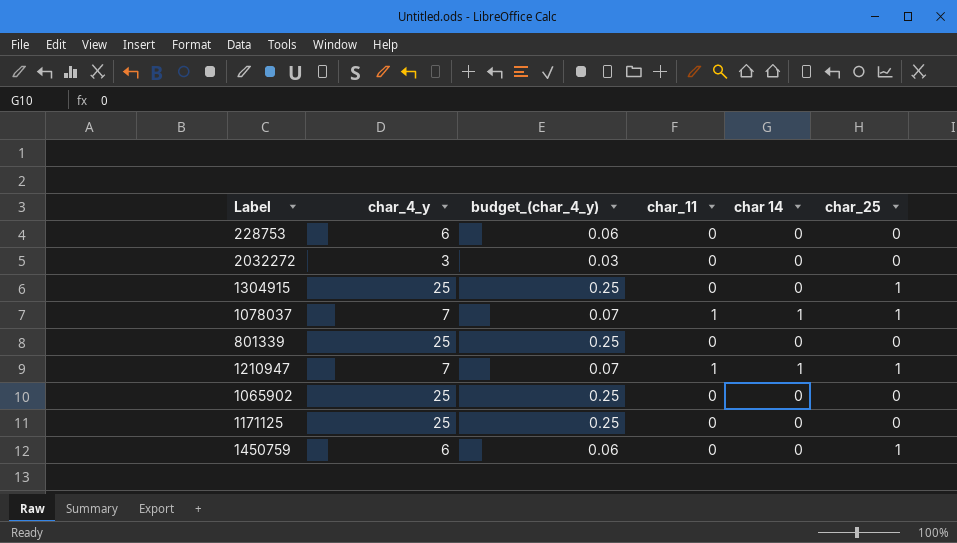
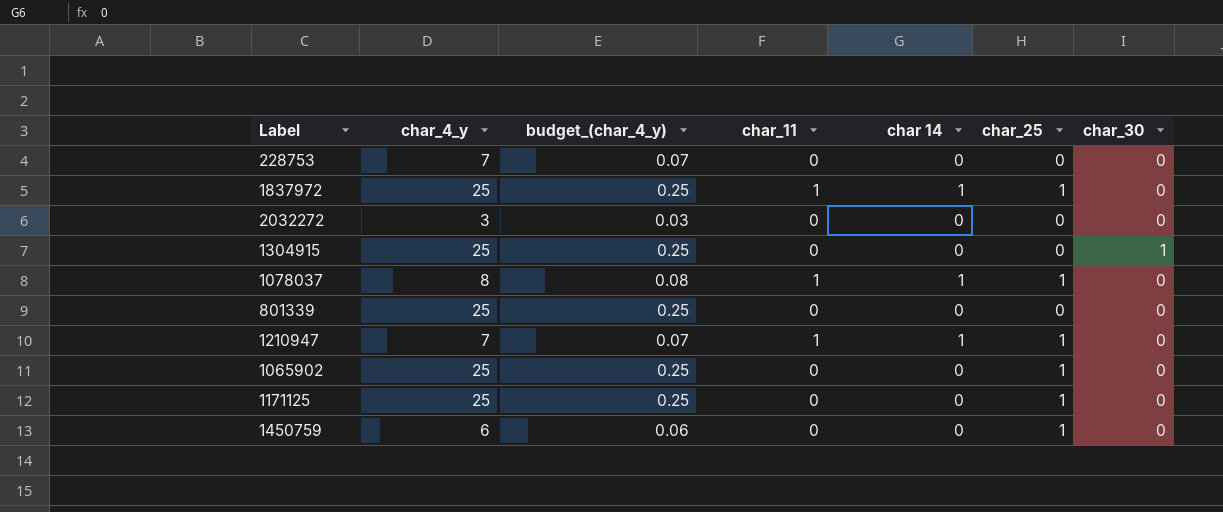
column char_30 | position: none -> 7
228753 | char_4_y: 6 -> 7
228753 | budget_(char_4_y): 0.06 -> 0.07
row 1837972: none -> 25 | 0.25 | 1 | 1 | 1 | 0
1304915 | char_25: 1 -> 0
1078037 | char_4_y: 7 -> 8
1078037 | budget_(char_4_y): 0.07 -> 0.08
1065902 | char_25: 0 -> 1
1171125 | char_25: 0 -> 1

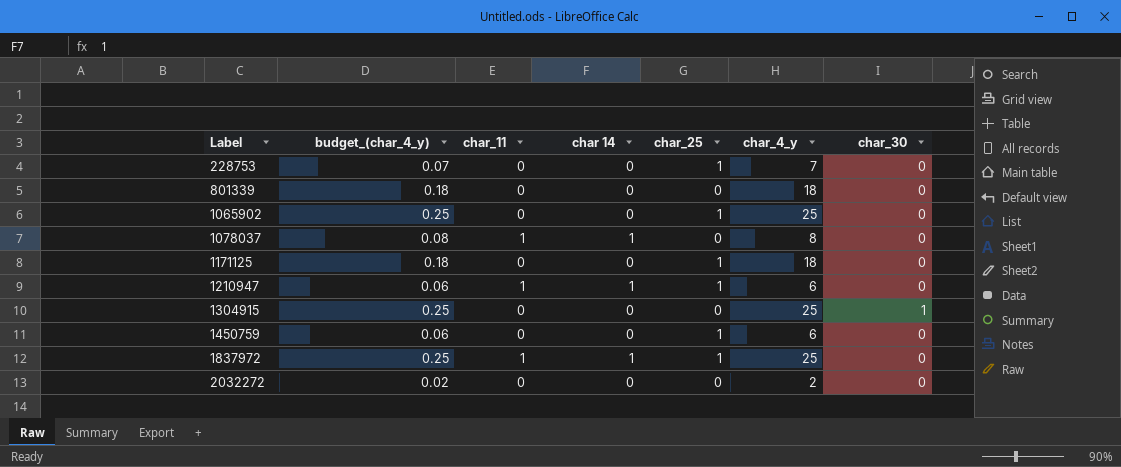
row order: none -> Label ascending
column char_4_y | position: 2 -> 6
228753 | char_25: 0 -> 1
801339 | budget_(char_4_y): 0.25 -> 0.18
801339 | char_4_y: 25 -> 18
1078037 | char_25: 1 -> 0
1171125 | budget_(char_4_y): 0.25 -> 0.18
1171125 | char_4_y: 25 -> 18
1210947 | budget_(char_4_y): 0.07 -> 0.06
1210947 | char_4_y: 7 -> 6
2032272 | budget_(char_4_y): 0.03 -> 0.02
2032272 | char_4_y: 3 -> 2

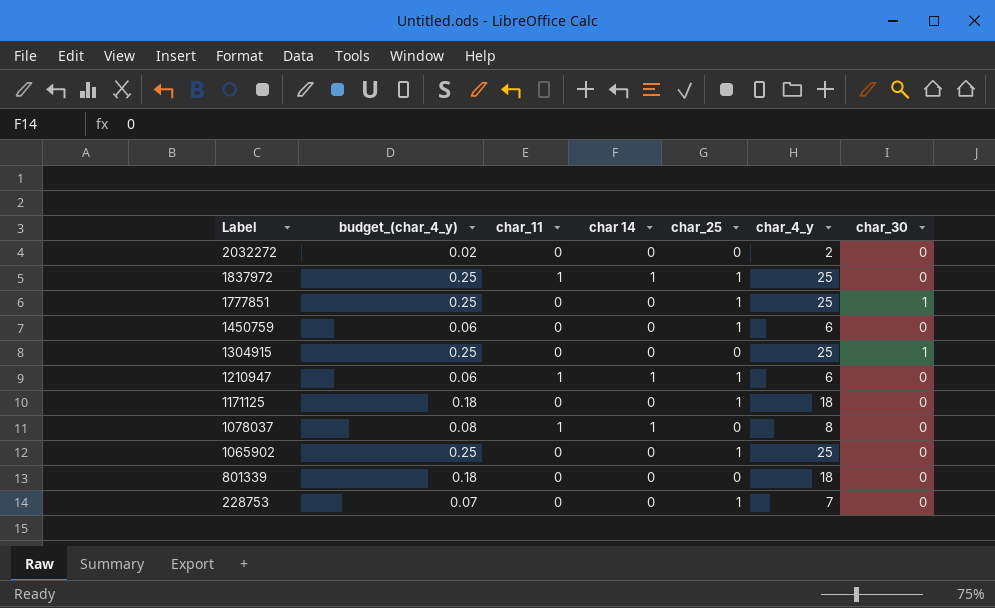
row order: Label ascending -> Label descending
row 1777851: none -> 0.25 | 0 | 0 | 1 | 25 | 1

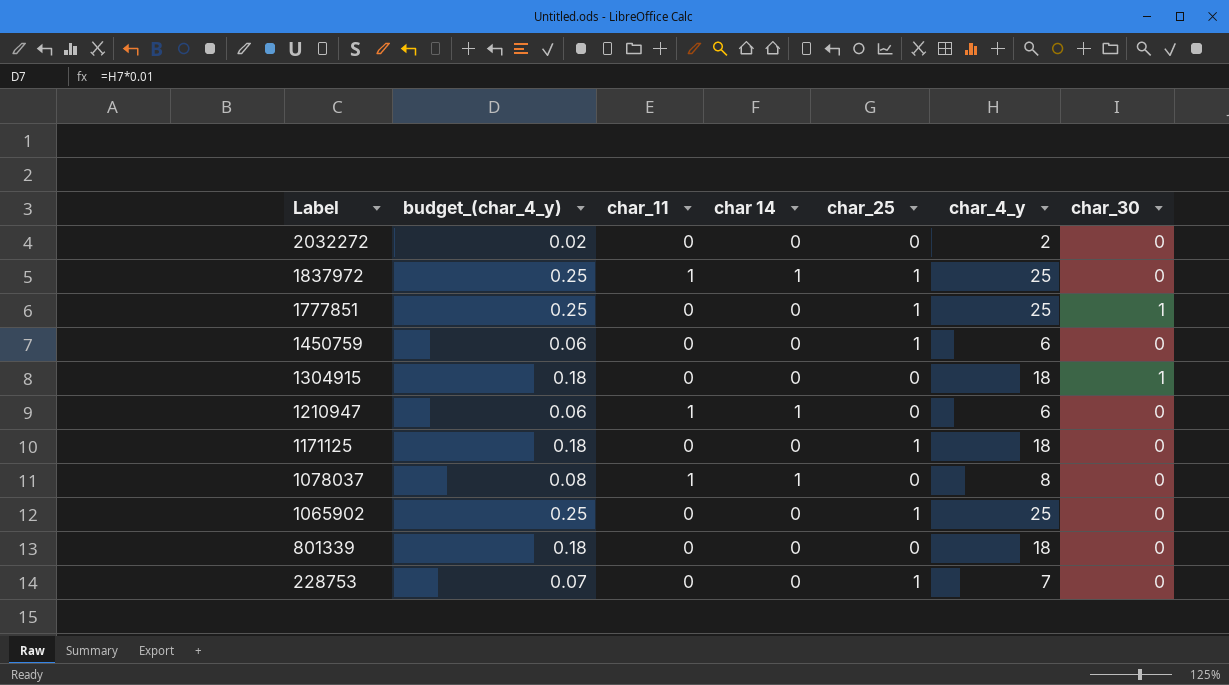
1304915 | budget_(char_4_y): 0.25 -> 0.18
1304915 | char_4_y: 25 -> 18
1210947 | char_25: 1 -> 0

